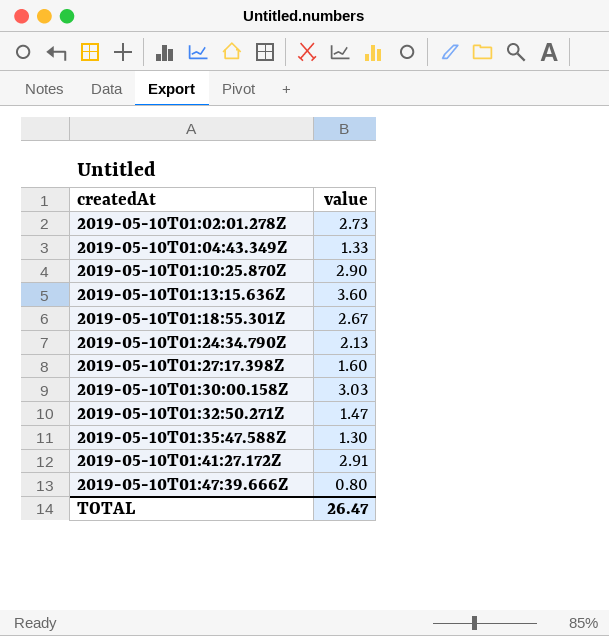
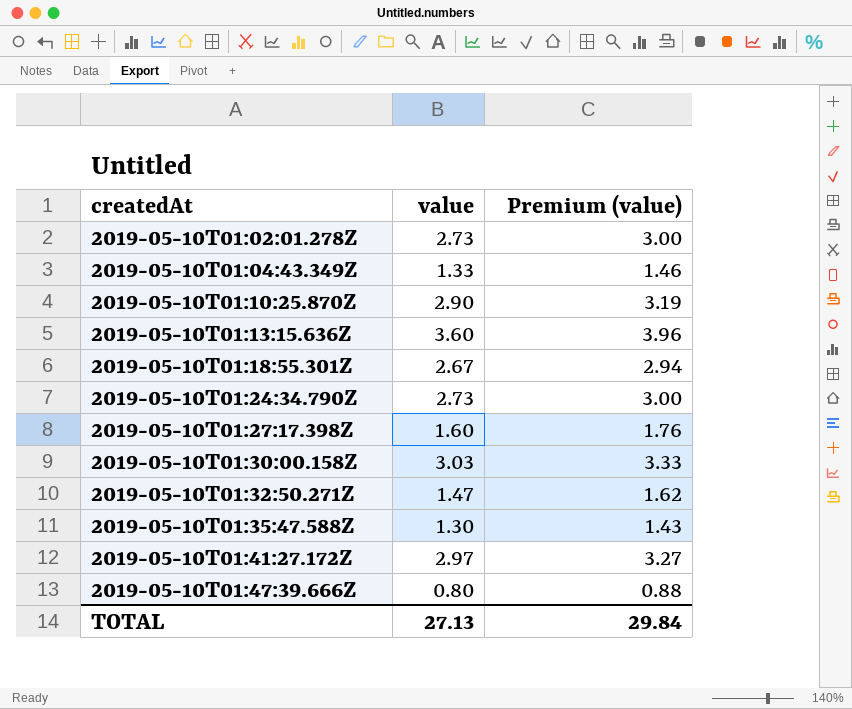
column Premium (value) | formula: none -> [value] * 1.1
2019-05-10T01:24:34.790Z | value: 2.13 -> 2.73
2019-05-10T01:41:27.172Z | value: 2.91 -> 2.97
TOTAL | value: 26.47 -> 27.13

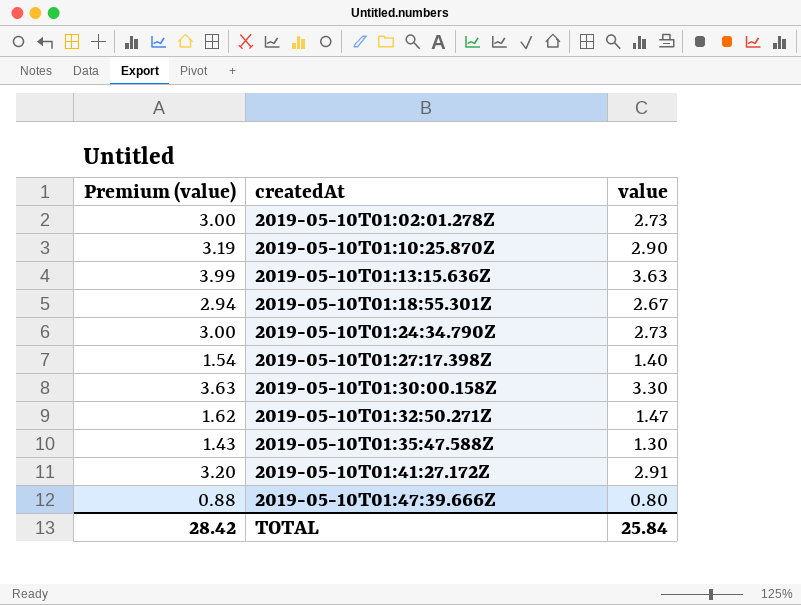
column Premium (value) | position: 3 -> 1
row 2019-05-10T01:04:43.349Z: 1.33 | 1.46 -> none
2019-05-10T01:13:15.636Z | Premium (value): 3.96 -> 3.99
2019-05-10T01:13:15.636Z | value: 3.60 -> 3.63
2019-05-10T01:27:17.398Z | Premium (value): 1.76 -> 1.54
2019-05-10T01:27:17.398Z | value: 1.60 -> 1.40
2019-05-10T01:30:00.158Z | Premium (value): 3.33 -> 3.63
2019-05-10T01:30:00.158Z | value: 3.03 -> 3.30
2019-05-10T01:41:27.172Z | Premium (value): 3.27 -> 3.20
2019-05-10T01:41:27.172Z | value: 2.97 -> 2.91
TOTAL | Premium (value): 29.84 -> 28.42
TOTAL | value: 27.13 -> 25.84

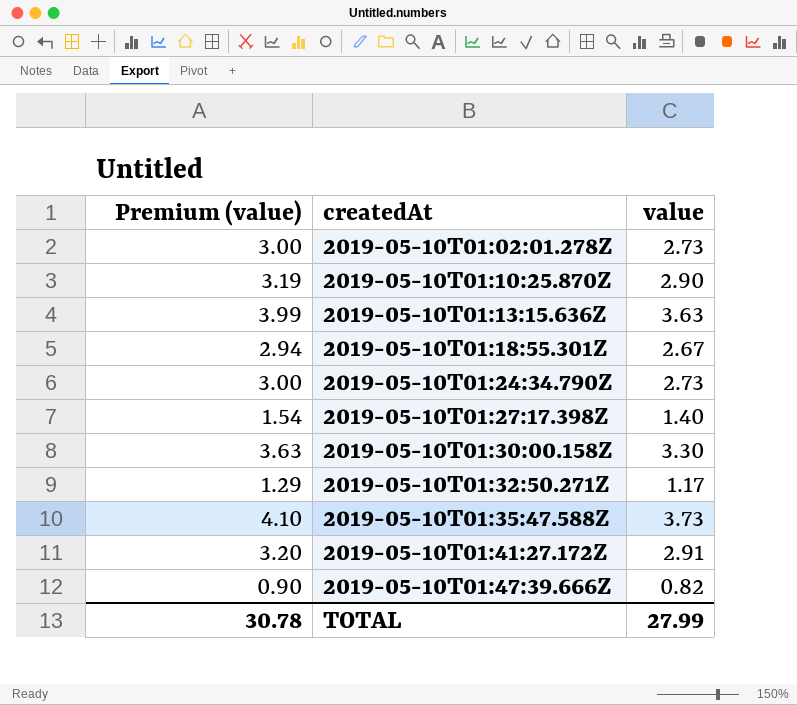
2019-05-10T01:32:50.271Z | Premium (value): 1.62 -> 1.29
2019-05-10T01:32:50.271Z | value: 1.47 -> 1.17
2019-05-10T01:35:47.588Z | Premium (value): 1.43 -> 4.10
2019-05-10T01:35:47.588Z | value: 1.30 -> 3.73
2019-05-10T01:47:39.666Z | Premium (value): 0.88 -> 0.90
2019-05-10T01:47:39.666Z | value: 0.80 -> 0.82
TOTAL | Premium (value): 28.42 -> 30.78
TOTAL | value: 25.84 -> 27.99

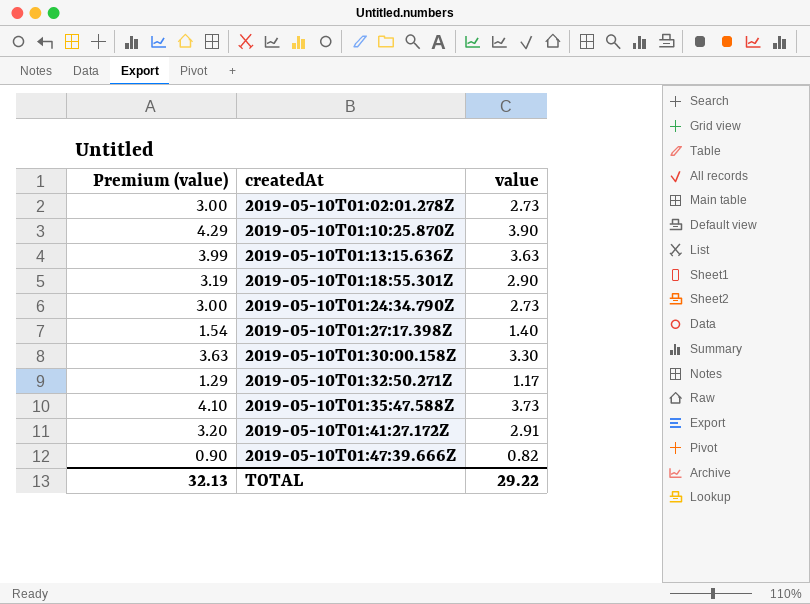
2019-05-10T01:10:25.870Z | Premium (value): 3.19 -> 4.29
2019-05-10T01:10:25.870Z | value: 2.90 -> 3.90
2019-05-10T01:18:55.301Z | Premium (value): 2.94 -> 3.19
2019-05-10T01:18:55.301Z | value: 2.67 -> 2.90
TOTAL | Premium (value): 30.78 -> 32.13
TOTAL | value: 27.99 -> 29.22

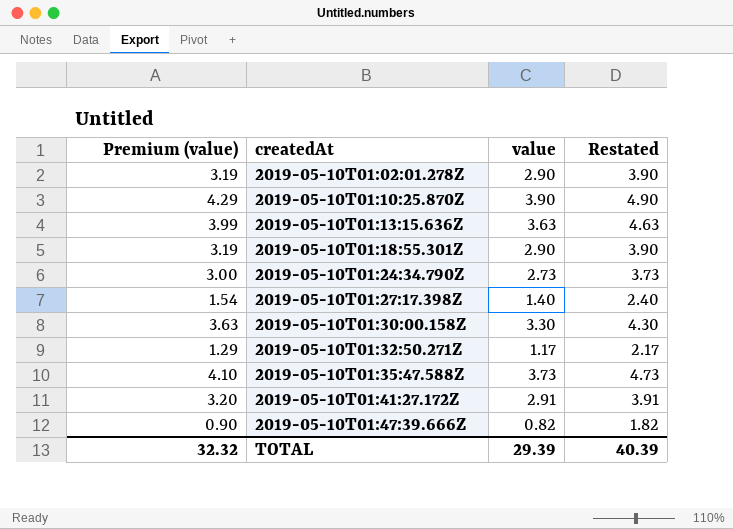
column Restated | formula: none -> [value] + 1
2019-05-10T01:02:01.278Z | Premium (value): 3.00 -> 3.19
2019-05-10T01:02:01.278Z | value: 2.73 -> 2.90
TOTAL | Premium (value): 32.13 -> 32.32
TOTAL | value: 29.22 -> 29.39

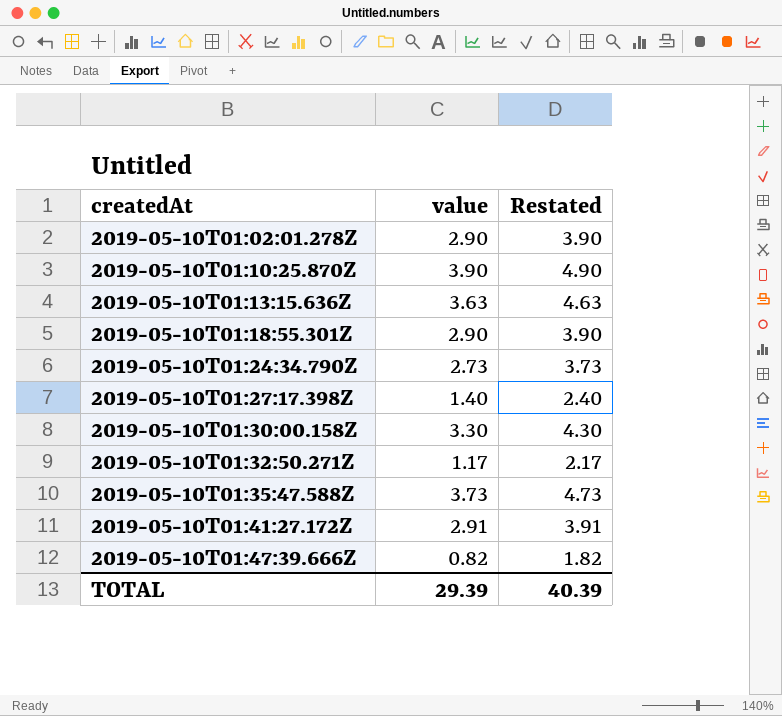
column Premium (value) | formula: [value] * 1.1 -> none

